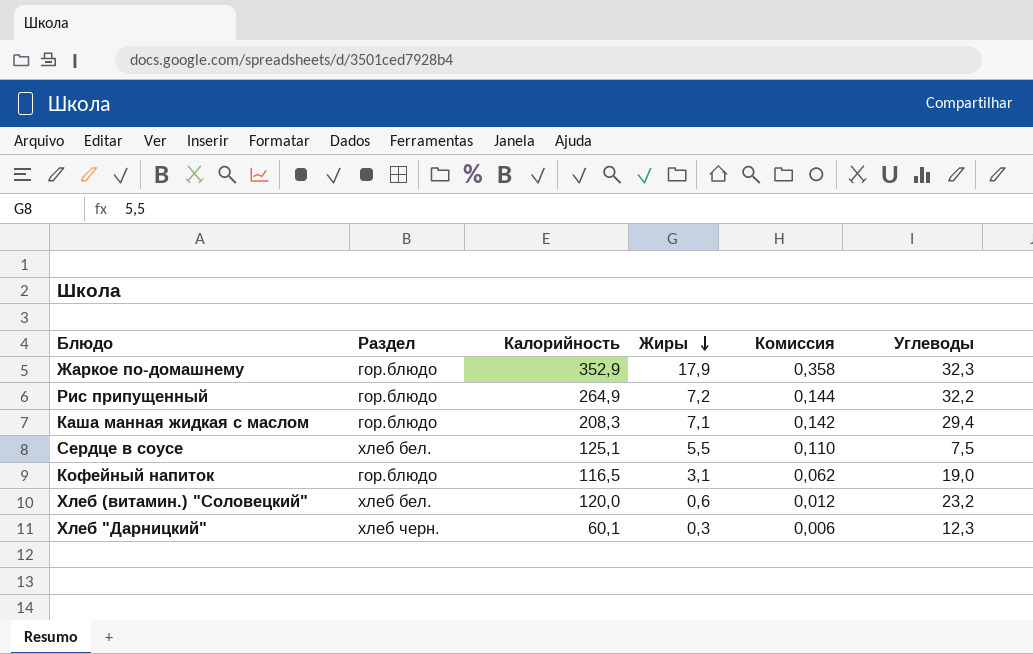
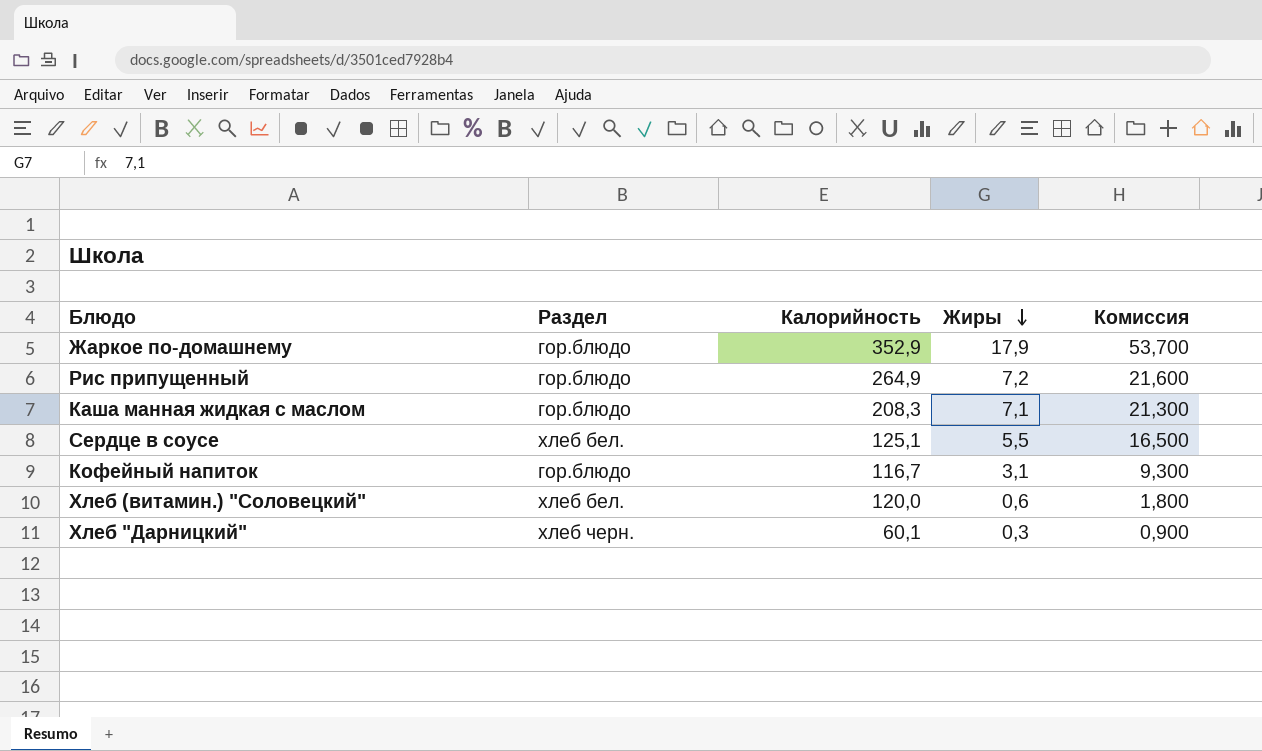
column Углеводы | position: 6 -> none
column Комиссия | formula: [Жиры] * 0,02 -> [Жиры] * 3
Кофейный напиток | Калорийность: 116,5 -> 116,7

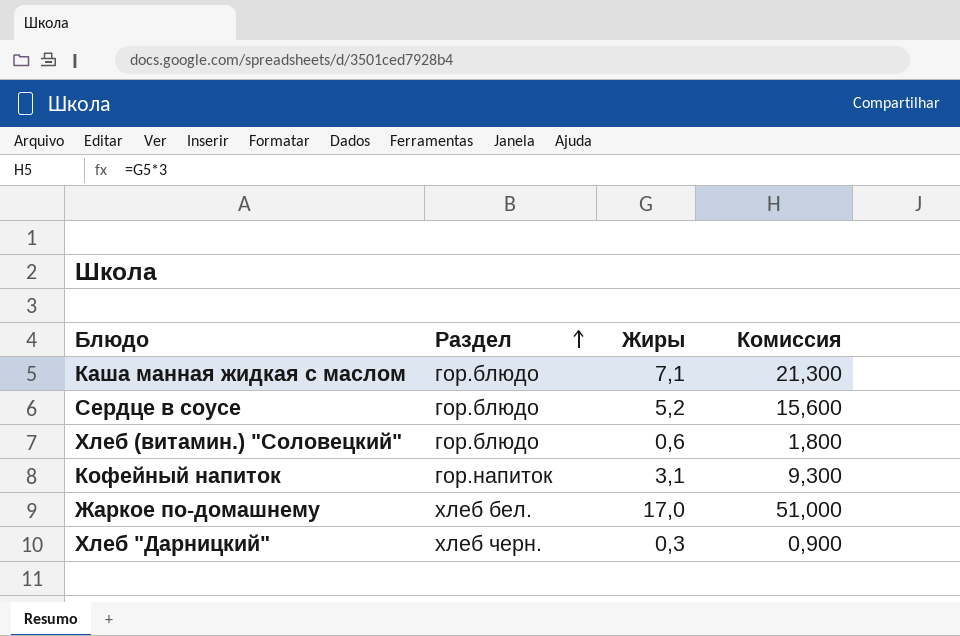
row order: Жиры descending -> Раздел ascending
column Калорийность | position: 3 -> none
row Рис припущенный: гор.блюдо | 264,9 | 7,2 | 21,600 -> none
Сердце в соусе | Раздел: хлеб бел. -> гор.блюдо
Сердце в соусе | Жиры: 5,5 -> 5,2
Сердце в соусе | Комиссия: 16,500 -> 15,600
Хлеб (витамин.) "Соловецкий" | Раздел: хлеб бел. -> гор.блюдо
Кофейный напиток | Раздел: гор.блюдо -> гор.напиток
Жаркое по-домашнему | Раздел: гор.блюдо -> хлеб бел.
Жаркое по-домашнему | Жиры: 17,9 -> 17,0
Жаркое по-домашнему | Комиссия: 53,700 -> 51,000

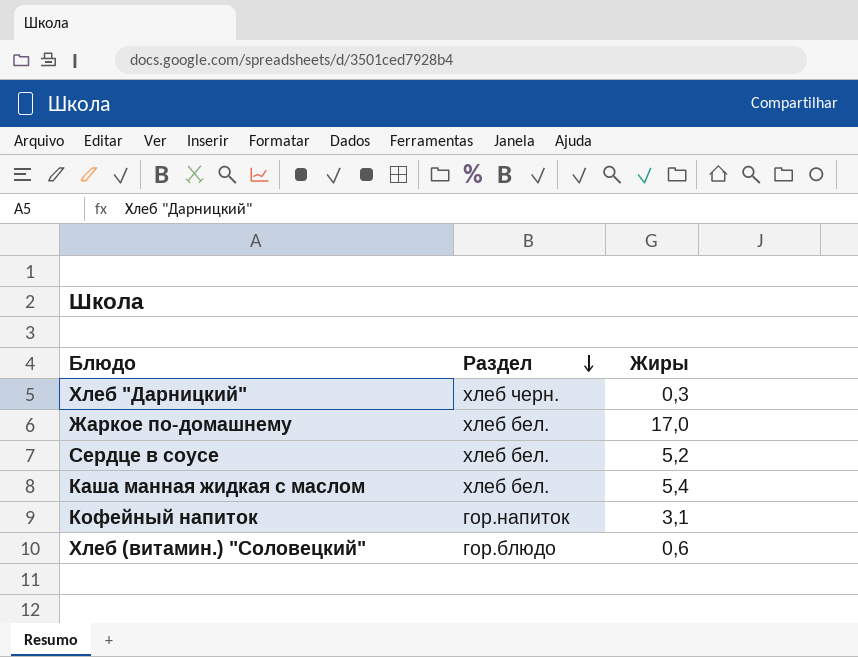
row order: Раздел ascending -> Раздел descending
column Комиссия | formula: [Жиры] * 3 -> none
Сердце в соусе | Раздел: гор.блюдо -> хлеб бел.
Каша манная жидкая с маслом | Раздел: гор.блюдо -> хлеб бел.
Каша манная жидкая с маслом | Жиры: 7,1 -> 5,4

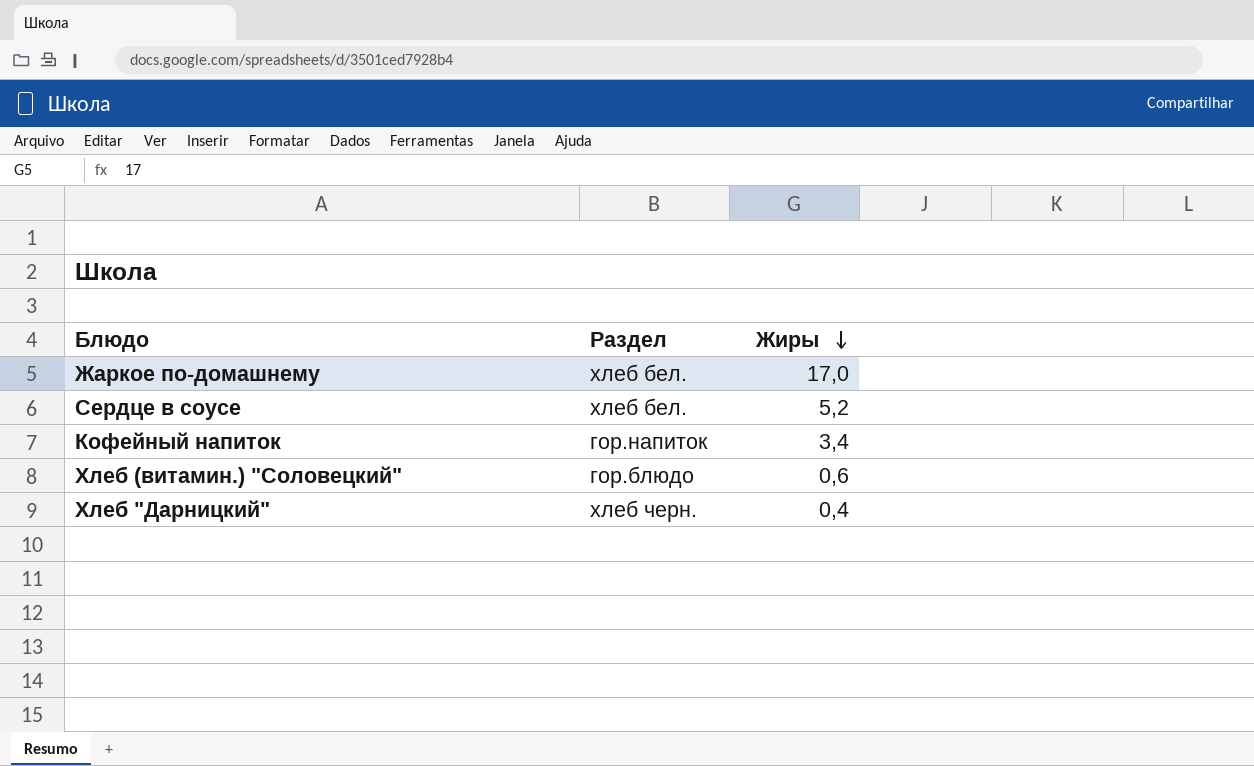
row order: Раздел descending -> Жиры descending
row Каша манная жидкая с маслом: хлеб бел. | 5,4 -> none
Кофейный напиток | Жиры: 3,1 -> 3,4
Хлеб "Дарницкий" | Жиры: 0,3 -> 0,4

